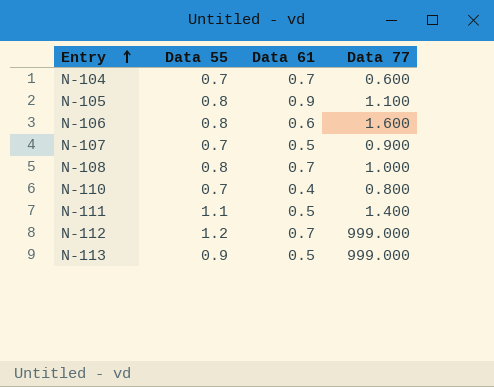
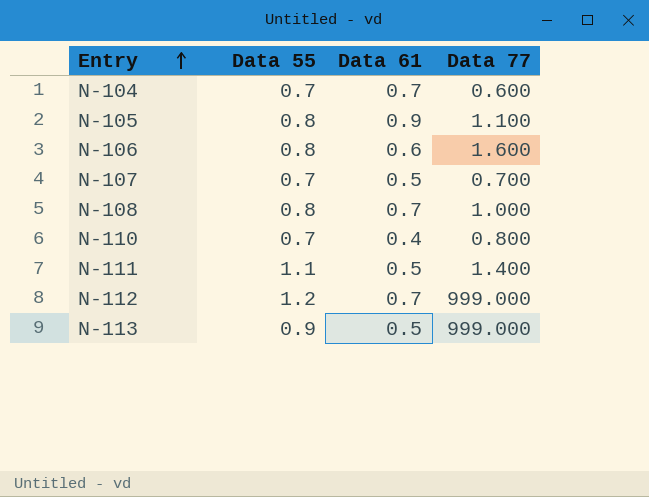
N-107 | Data 77: 0.900 -> 0.700

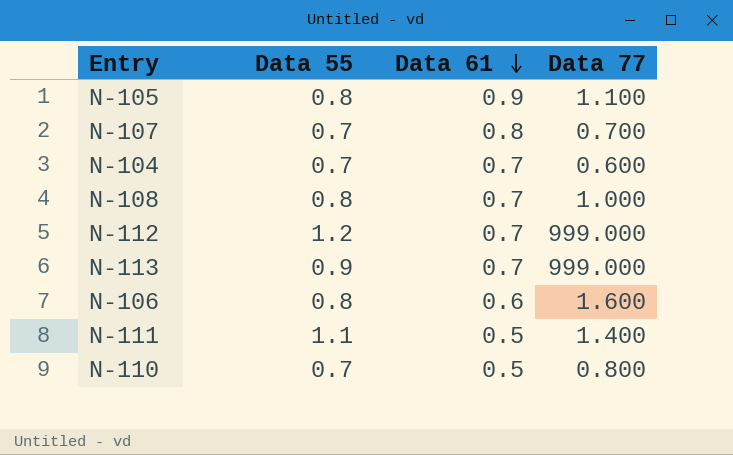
row order: Entry ascending -> Data 61 descending
N-107 | Data 61: 0.5 -> 0.8
N-113 | Data 61: 0.5 -> 0.7
N-110 | Data 61: 0.4 -> 0.5

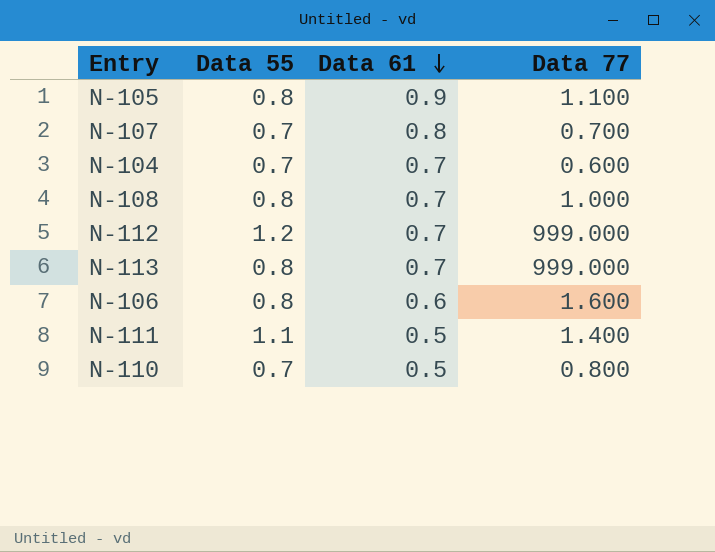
N-113 | Data 55: 0.9 -> 0.8

